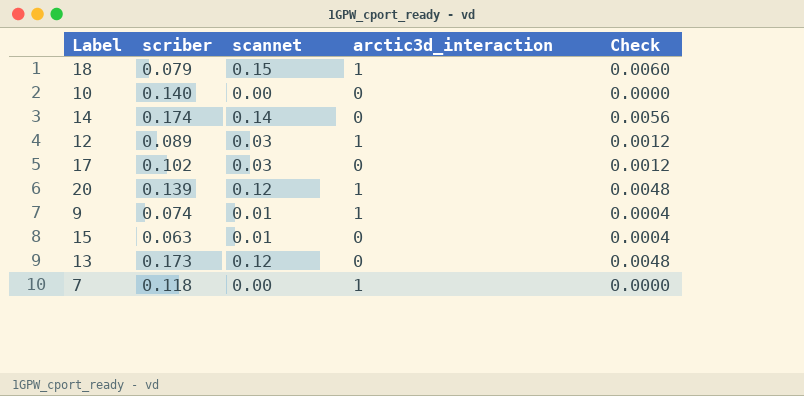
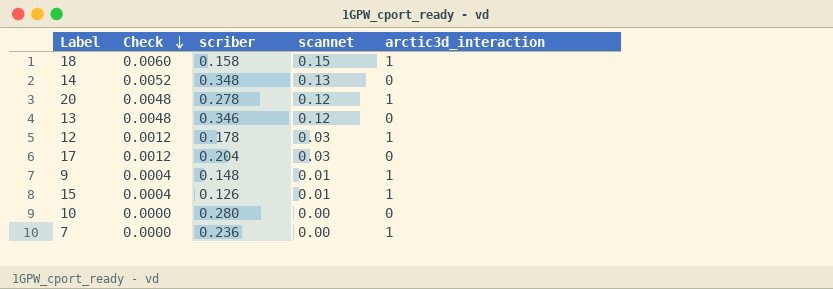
row order: none -> Check descending
column Check | position: 5 -> 2
18 | scriber: 0.079 -> 0.158
14 | Check: 0.0056 -> 0.0052
14 | scriber: 0.174 -> 0.348
14 | scannet: 0.14 -> 0.13
20 | scriber: 0.139 -> 0.278
13 | scriber: 0.173 -> 0.346
12 | scriber: 0.089 -> 0.178
17 | scriber: 0.102 -> 0.204
9 | scriber: 0.074 -> 0.148
15 | scriber: 0.063 -> 0.126
15 | arctic3d_interaction: 0 -> 1
10 | scriber: 0.140 -> 0.280
7 | scriber: 0.118 -> 0.236

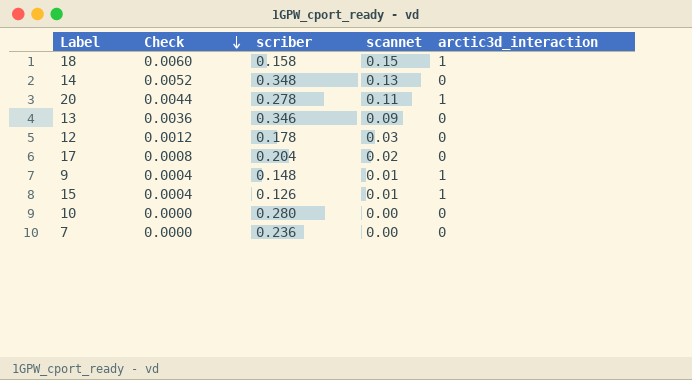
20 | Check: 0.0048 -> 0.0044
20 | scannet: 0.12 -> 0.11
13 | Check: 0.0048 -> 0.0036
13 | scannet: 0.12 -> 0.09
12 | arctic3d_interaction: 1 -> 0
17 | Check: 0.0012 -> 0.0008
17 | scannet: 0.03 -> 0.02
7 | arctic3d_interaction: 1 -> 0

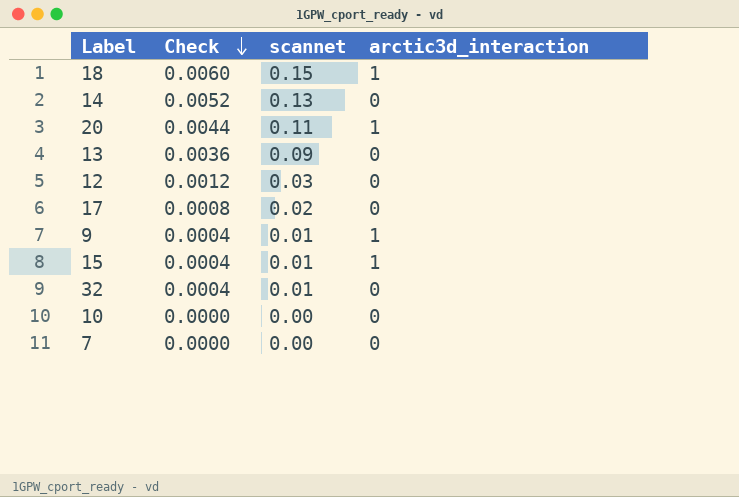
column scriber | position: 3 -> none
row 32: none -> 0.0004 | 0.01 | 0

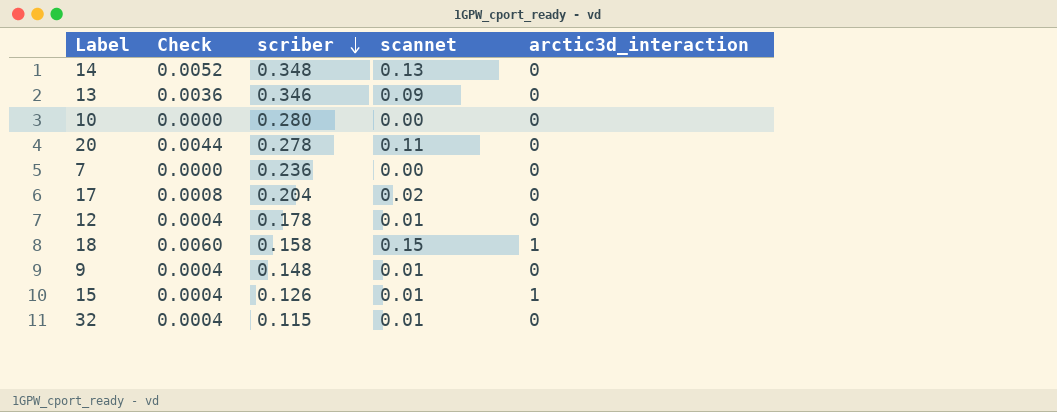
row order: Check descending -> scriber descending
column scriber | position: none -> 3
20 | arctic3d_interaction: 1 -> 0
12 | Check: 0.0012 -> 0.0004
12 | scannet: 0.03 -> 0.01
9 | arctic3d_interaction: 1 -> 0

